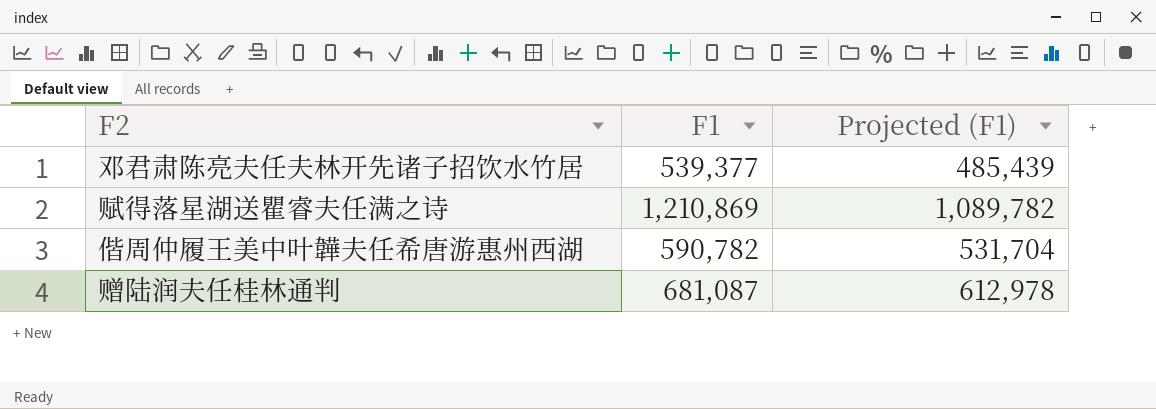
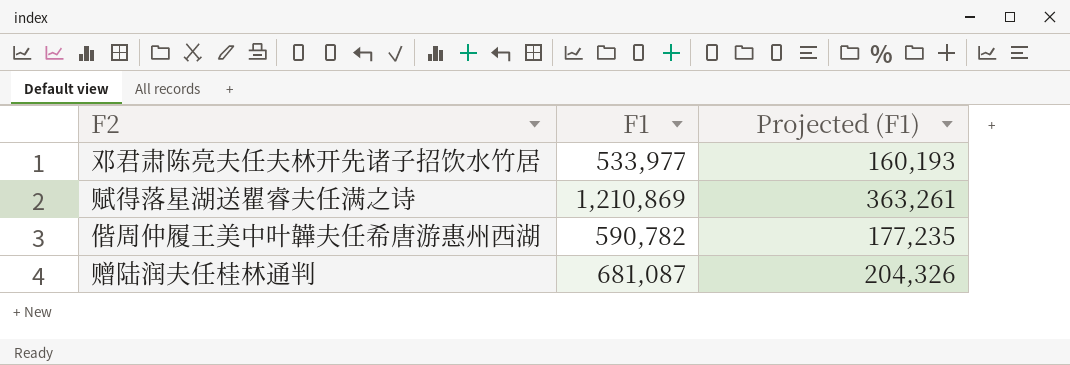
column Projected (F1) | formula: [F1] * 0.9 -> [F1] * 0.3
邓君肃陈亮夫任夫林开先诸子招饮水竹居 | F1: 539,377 -> 533,977

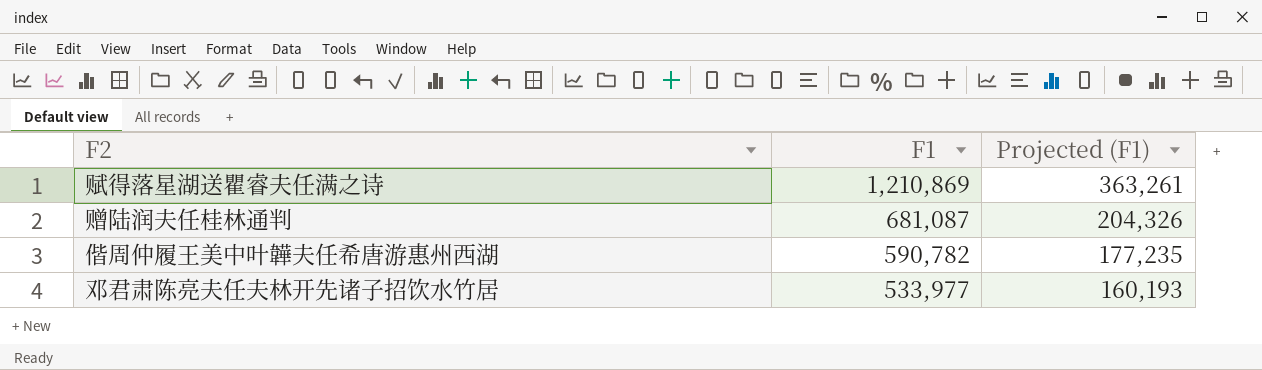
row order: none -> F1 descending

